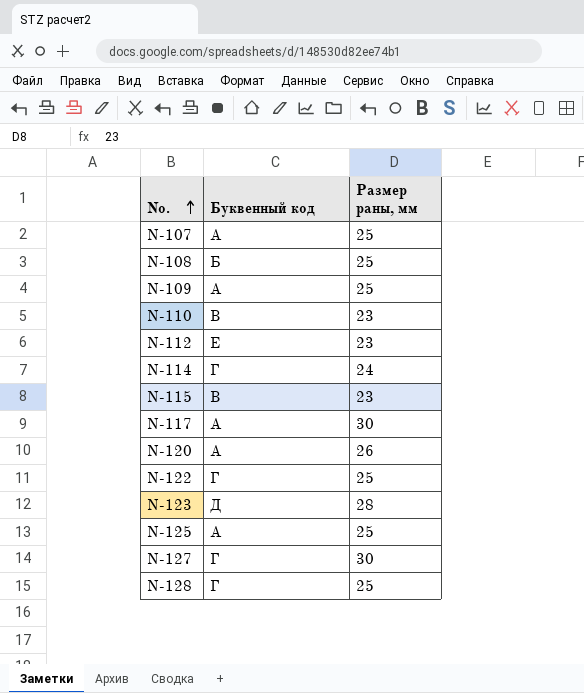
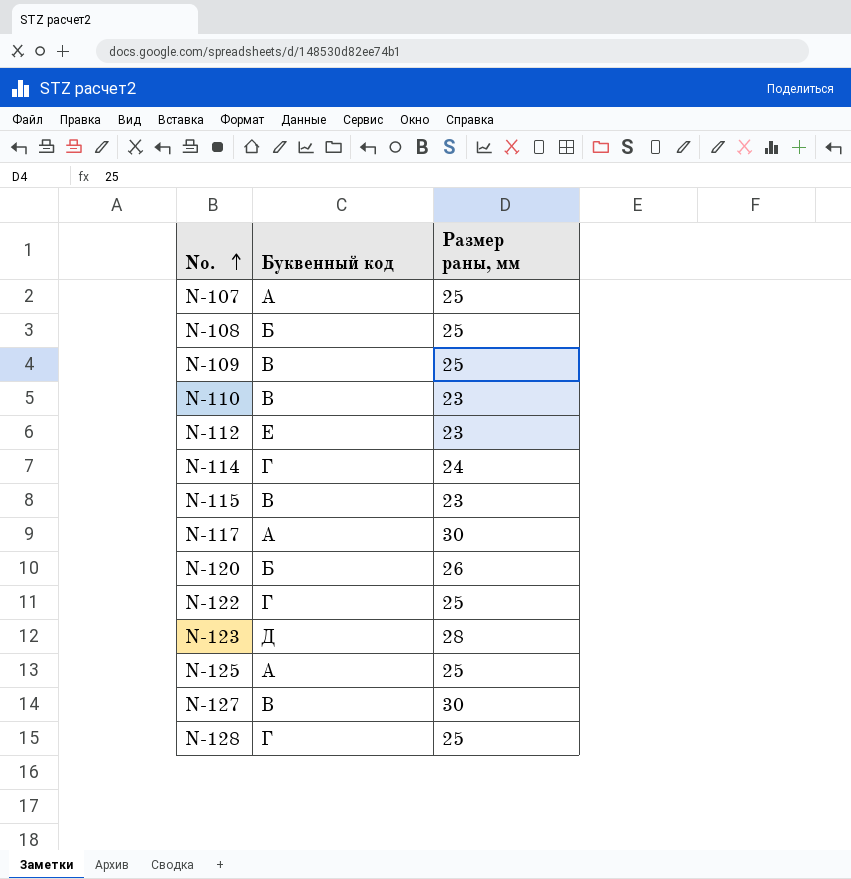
N-109 | Буквенный код: А -> В
N-120 | Буквенный код: А -> Б
N-127 | Буквенный код: Г -> В

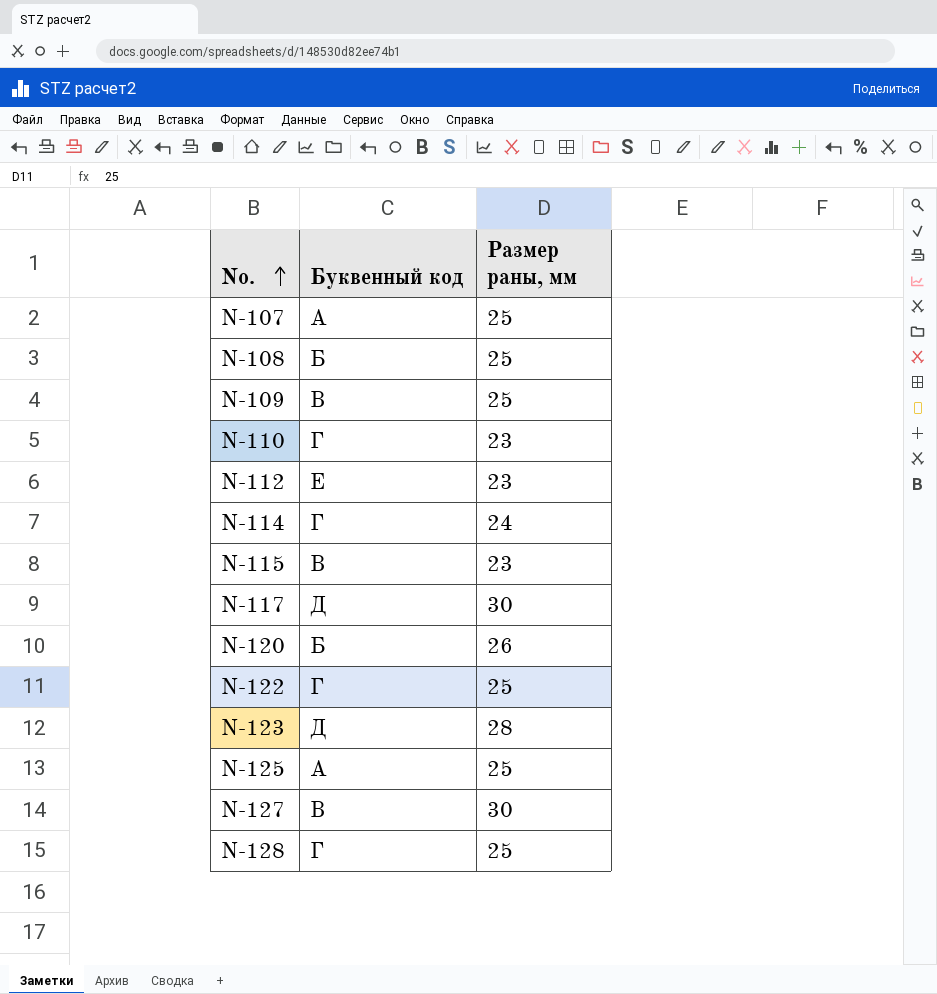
N-110 | Буквенный код: В -> Г
N-117 | Буквенный код: А -> Д

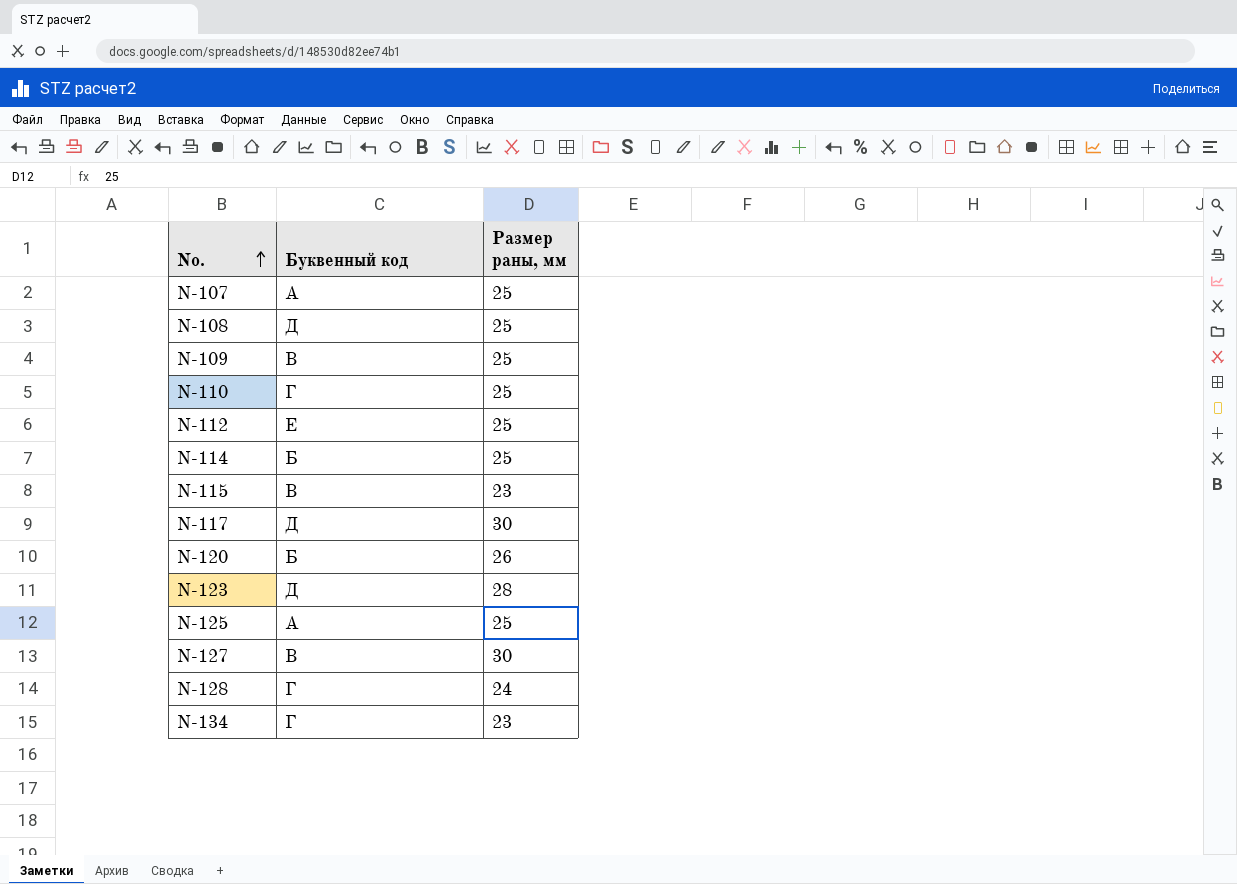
row N-122: Г | 25 -> none
N-108 | Буквенный код: Б -> Д
N-110 | Размер раны, мм: 23 -> 25
N-112 | Размер раны, мм: 23 -> 25
N-114 | Буквенный код: Г -> Б
N-114 | Размер раны, мм: 24 -> 25
N-128 | Размер раны, мм: 25 -> 24
row N-134: none -> Г | 23

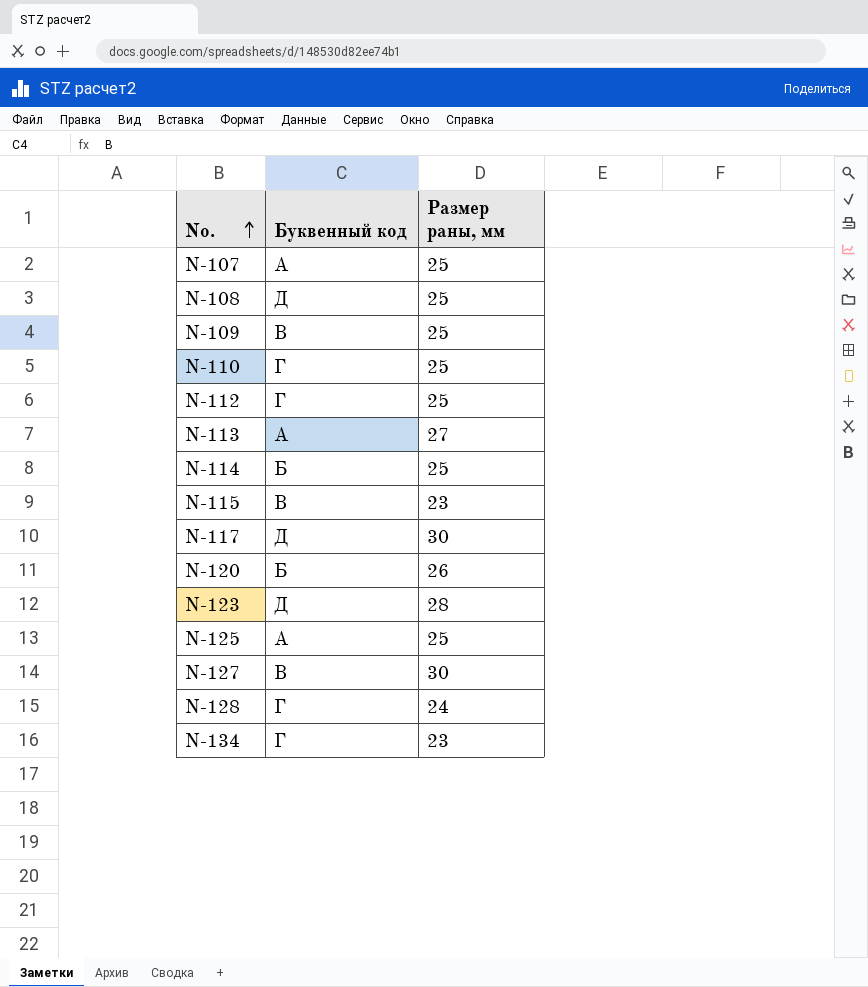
N-112 | Буквенный код: Е -> Г
row N-113: none -> А | 27

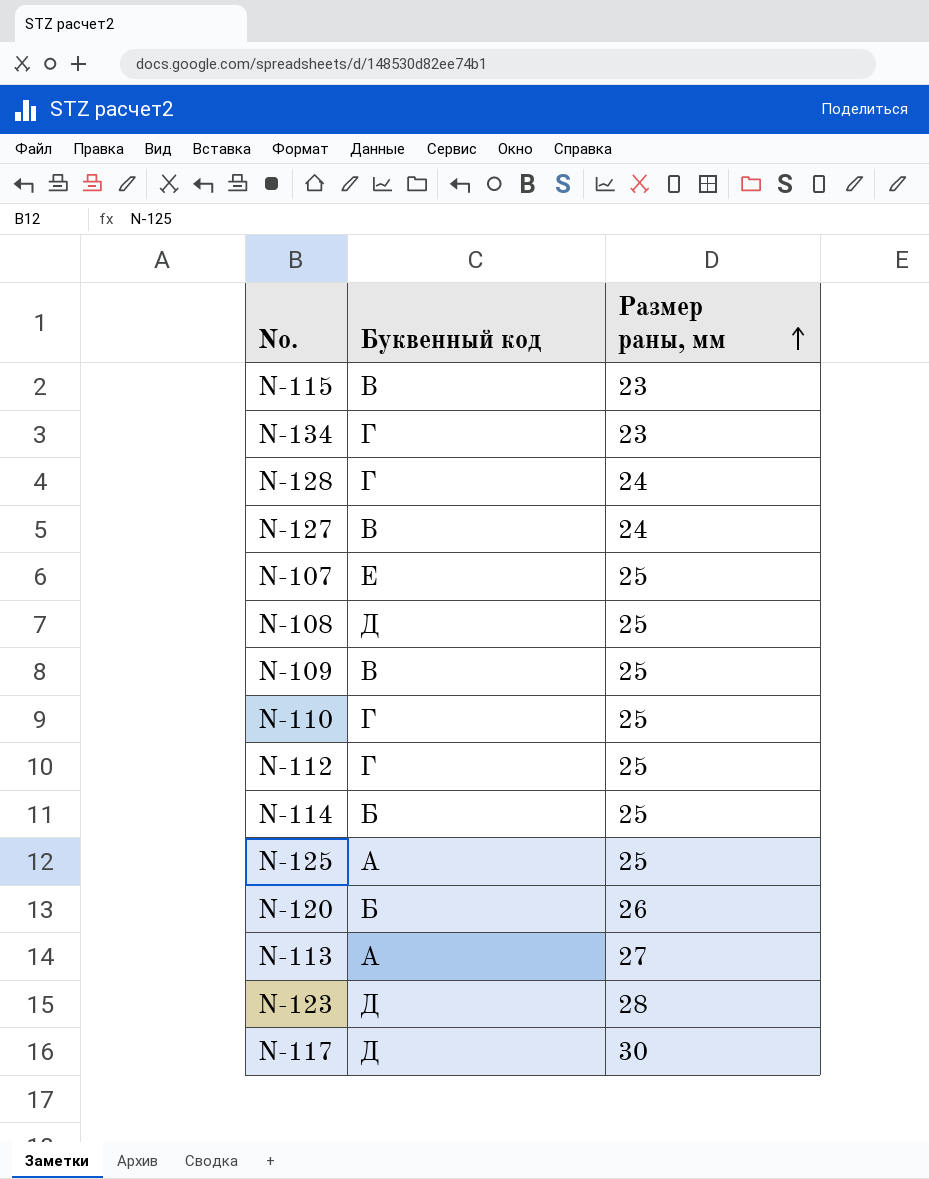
row order: No. ascending -> Размер раны, мм ascending
N-127 | Размер раны, мм: 30 -> 24
N-107 | Буквенный код: А -> Е

